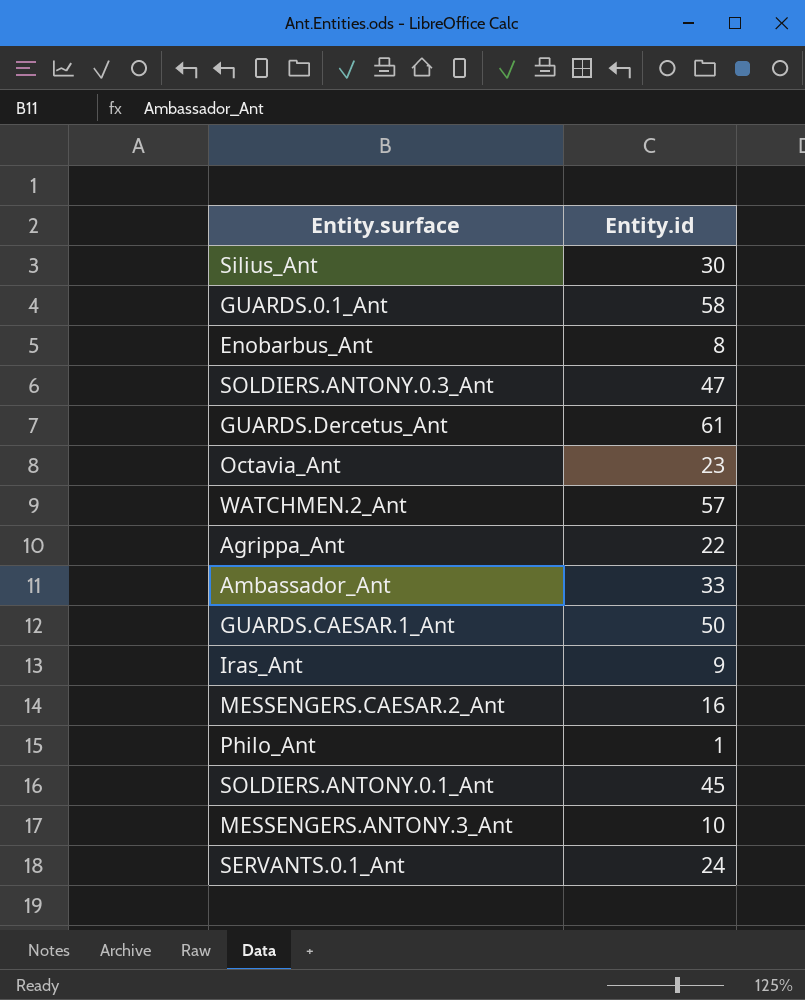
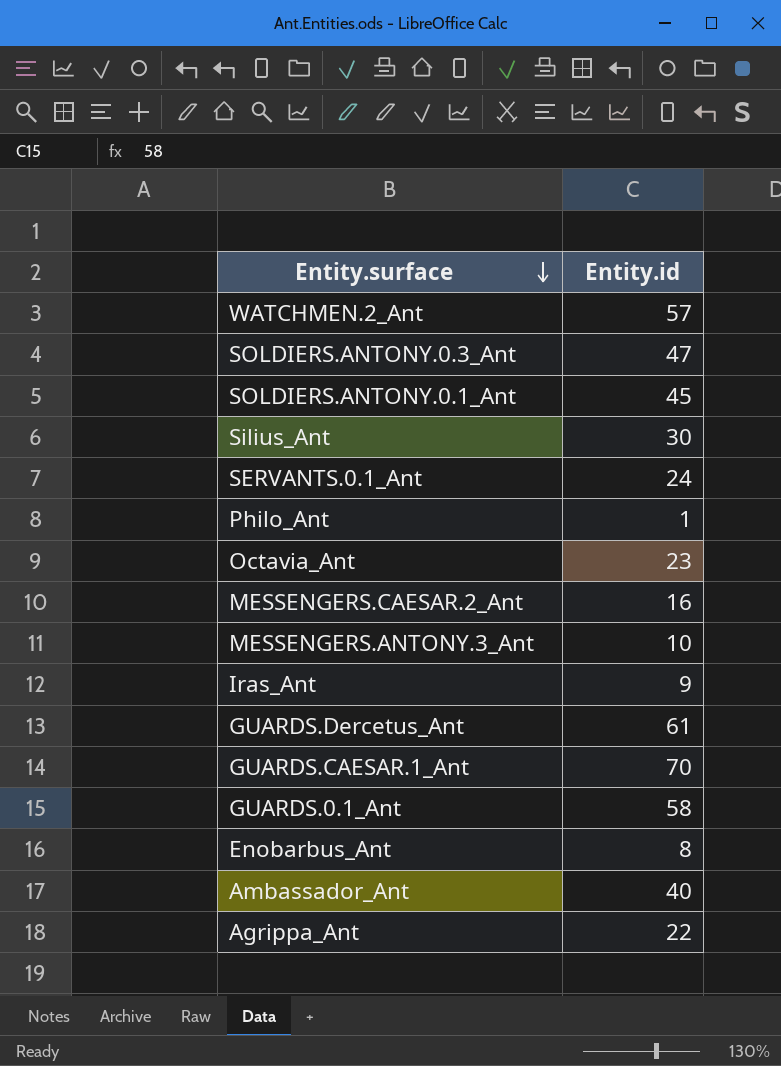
row order: none -> Entity.surface descending
GUARDS.CAESAR.1_Ant | Entity.id: 50 -> 70
Ambassador_Ant | Entity.id: 33 -> 40

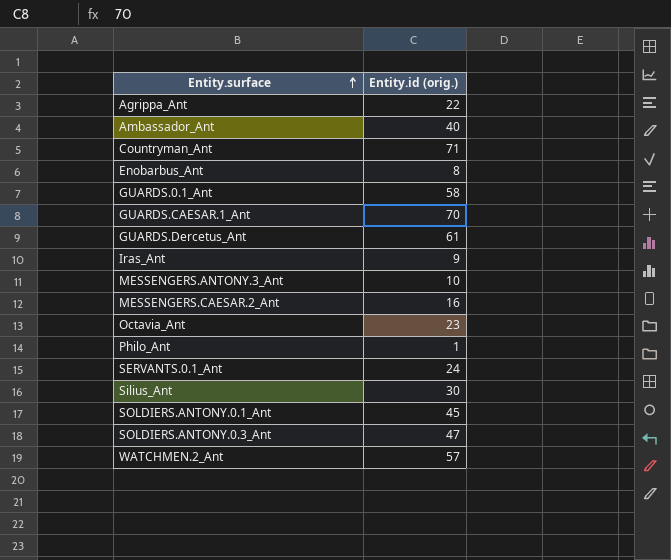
row order: Entity.surface descending -> Entity.surface ascending
column name: Entity.id -> Entity.id (orig.)
row Countryman_Ant: none -> 71

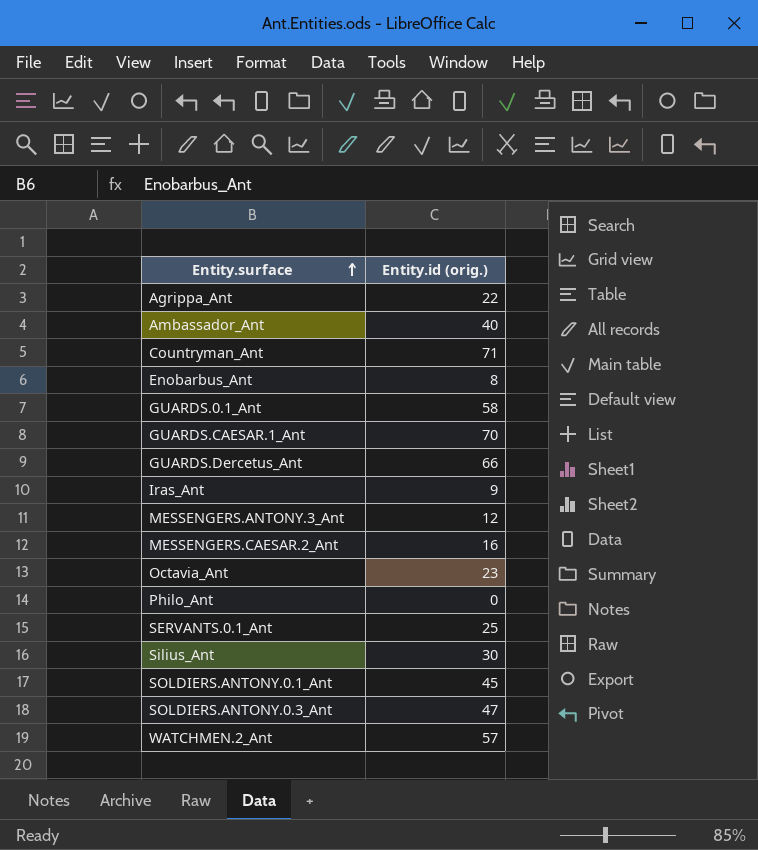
GUARDS.Dercetus_Ant | Entity.id (orig.): 61 -> 66
MESSENGERS.ANTONY.3_Ant | Entity.id (orig.): 10 -> 12
Philo_Ant | Entity.id (orig.): 1 -> 0
SERVANTS.0.1_Ant | Entity.id (orig.): 24 -> 25

